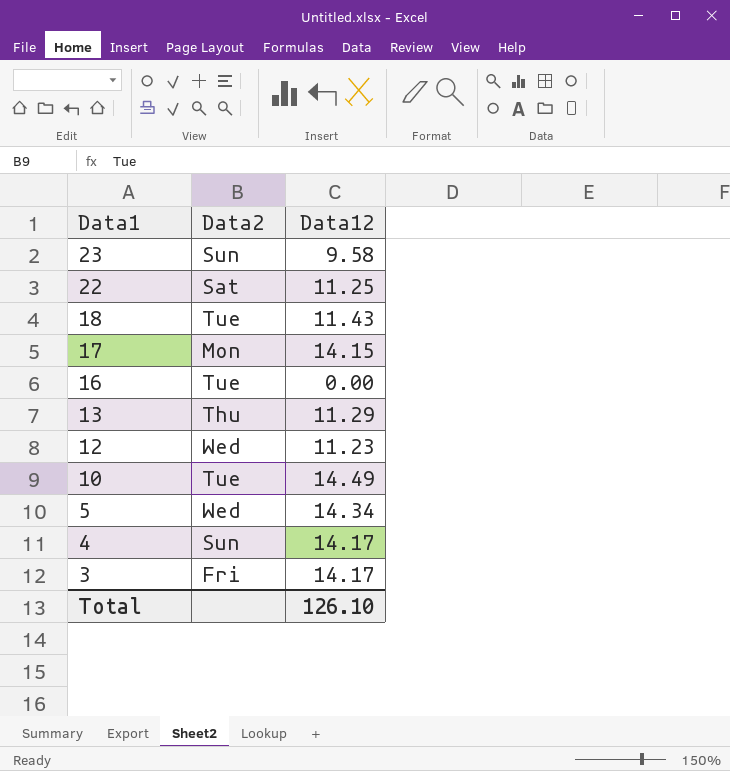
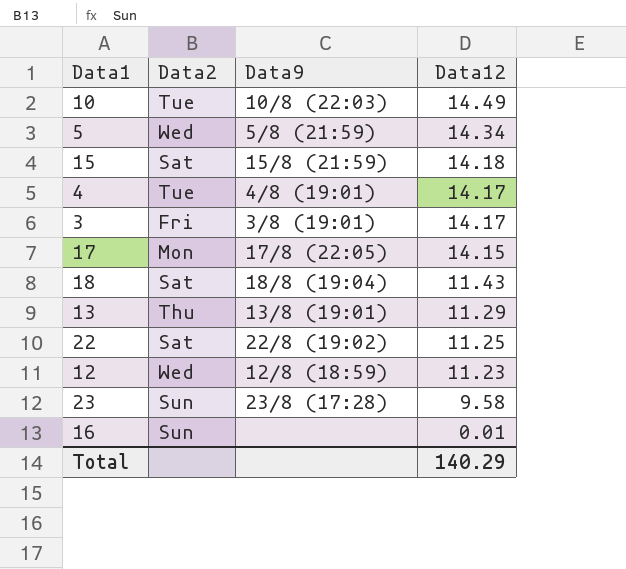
row order: Data1 descending -> Data12 descending
column Data9 | position: none -> 3
row 15: none -> Sat | 15/8 (21:59) | 14.18
4 | Data2: Sun -> Tue
18 | Data2: Tue -> Sat
16 | Data2: Tue -> Sun
16 | Data12: 0.00 -> 0.01
Total | Data12: 126.10 -> 140.29

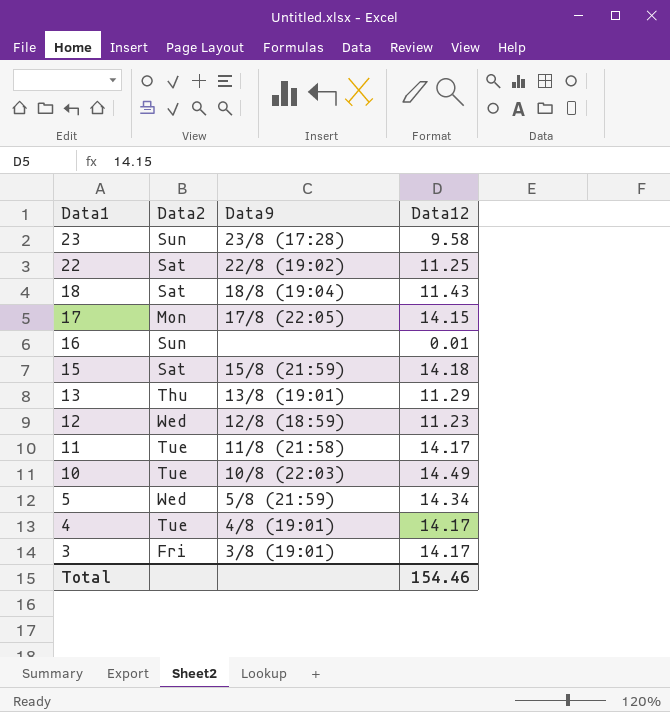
row order: Data12 descending -> Data1 descending
row 11: none -> Tue | 11/8 (21:58) | 14.17
Total | Data12: 140.29 -> 154.46

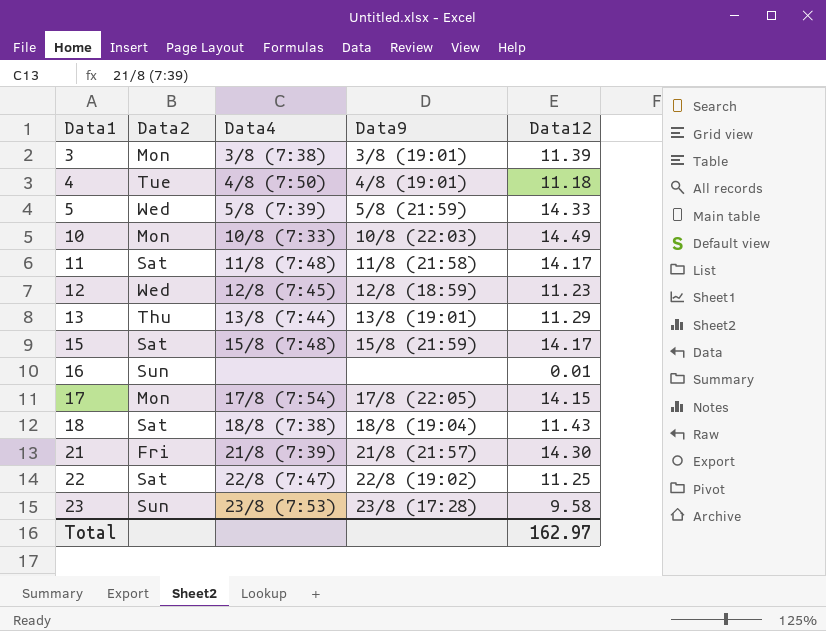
row order: Data1 descending -> Data1 ascending
column Data4 | position: none -> 3
3 | Data2: Fri -> Mon
3 | Data12: 14.17 -> 11.39
4 | Data12: 14.17 -> 11.18
5 | Data12: 14.34 -> 14.33
10 | Data2: Tue -> Mon
11 | Data2: Tue -> Sat
15 | Data12: 14.18 -> 14.17
row 21: none -> Fri | 21/8 (7:39) | 21/8 (21:57) | 14.30
Total | Data12: 154.46 -> 162.97

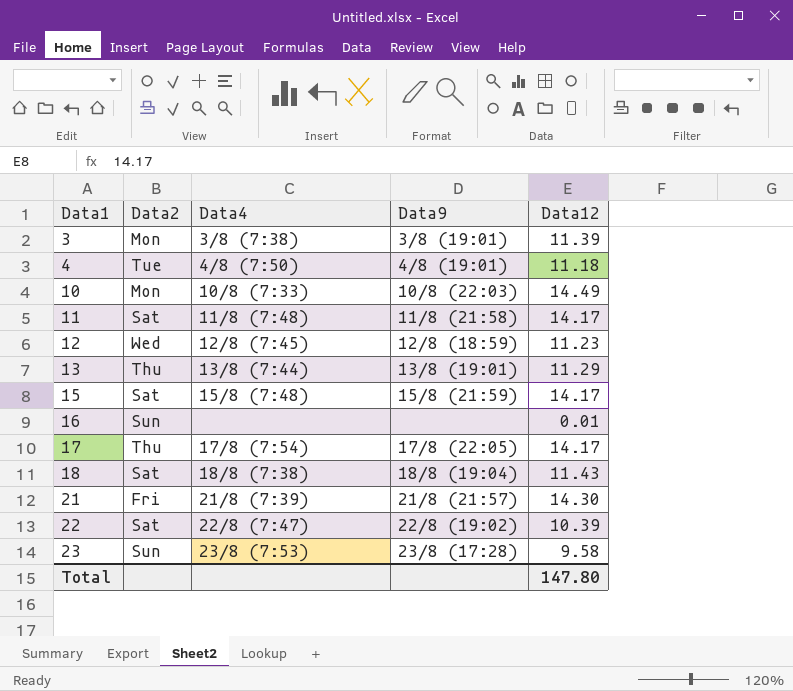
row 5: Wed | 5/8 (7:39) | 5/8 (21:59) | 14.33 -> none
17 | Data2: Mon -> Thu
17 | Data12: 14.15 -> 14.17
22 | Data12: 11.25 -> 10.39
Total | Data12: 162.97 -> 147.80

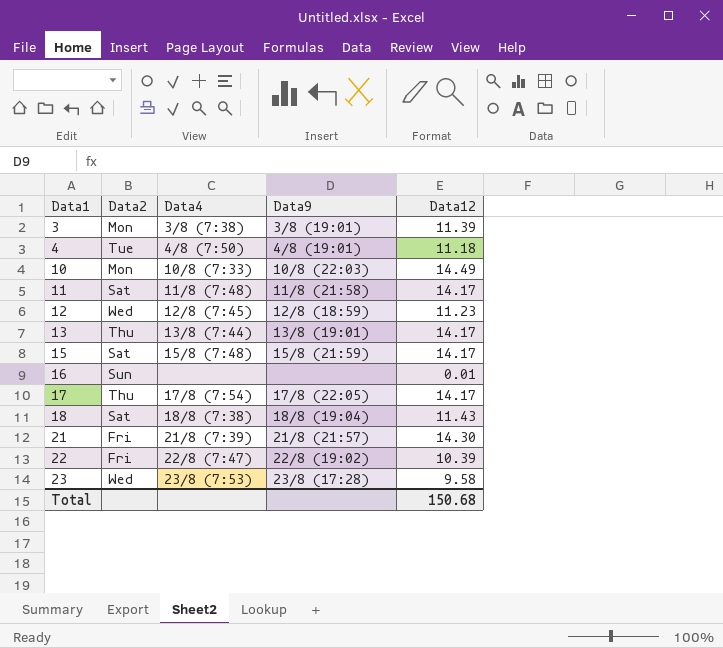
13 | Data12: 11.29 -> 14.17
22 | Data2: Sat -> Fri
23 | Data2: Sun -> Wed
Total | Data12: 147.80 -> 150.68

